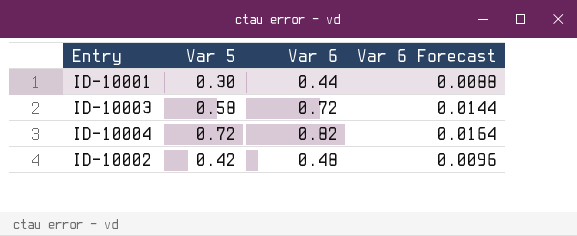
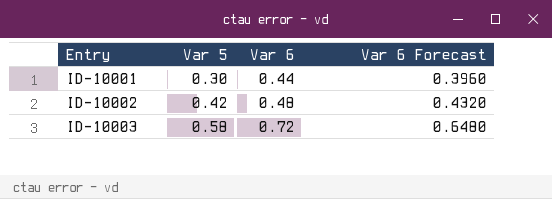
row order: none -> Entry ascending
column Var 6 Forecast | formula: [Var 6] * 0.02 -> [Var 6] * 0.9
row ID-10004: 0.72 | 0.82 | 0.0164 -> none

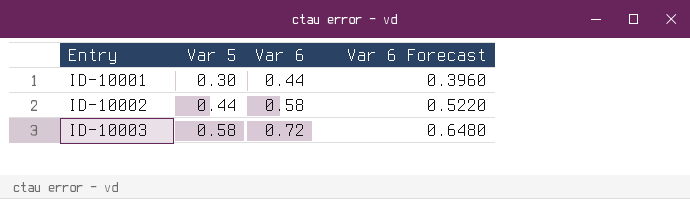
ID-10002 | Var 5: 0.42 -> 0.44
ID-10002 | Var 6: 0.48 -> 0.58
ID-10002 | Var 6 Forecast: 0.4320 -> 0.5220

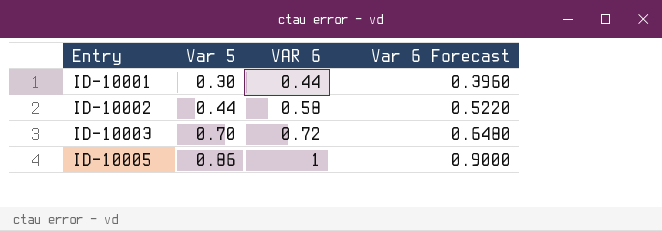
column name: Var 6 -> VAR 6
ID-10003 | Var 5: 0.58 -> 0.70
row ID-10005: none -> 0.86 | 1 | 0.9000

